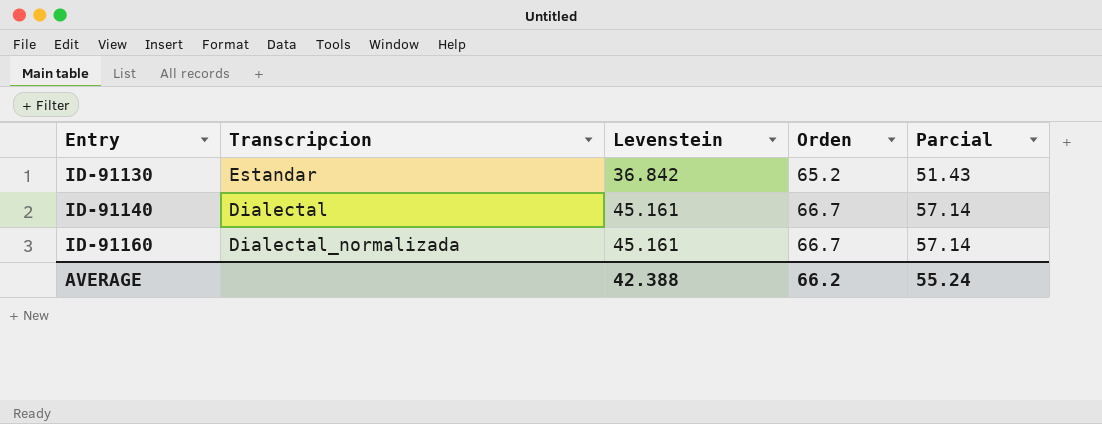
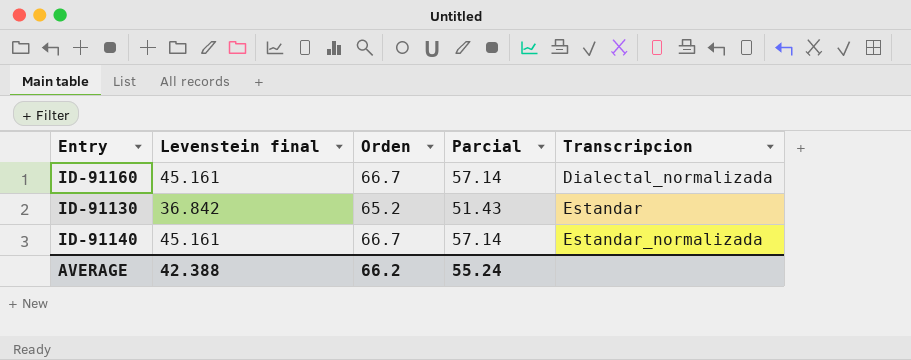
row order: Entry ascending -> Transcripcion ascending
column name: Levenstein -> Levenstein final
column Transcripcion | position: 2 -> 5
ID-91140 | Transcripcion: Dialectal -> Estandar_normalizada

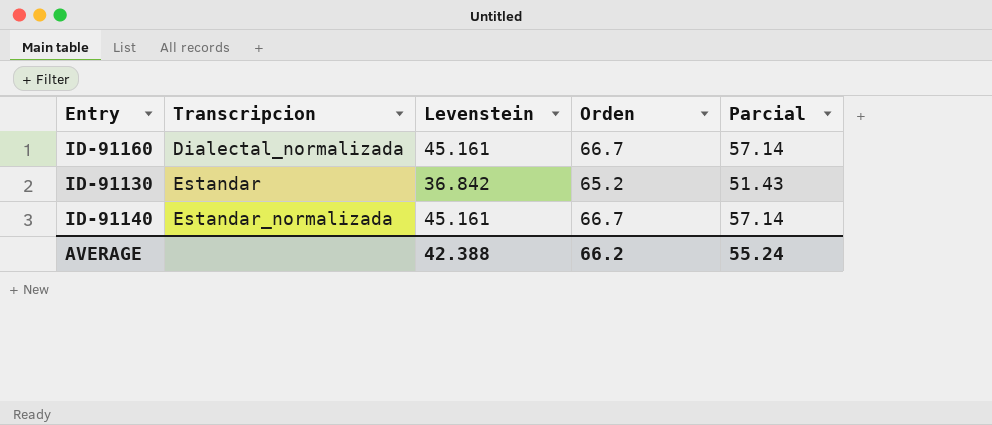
column Transcripcion | position: 5 -> 2
column name: Levenstein final -> Levenstein

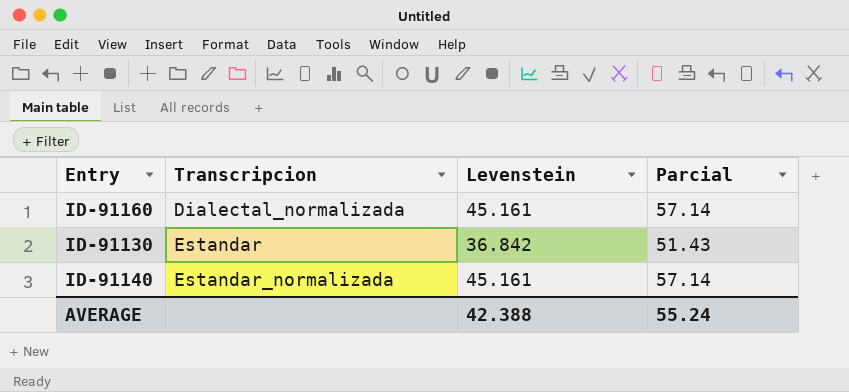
column Orden | position: 4 -> none

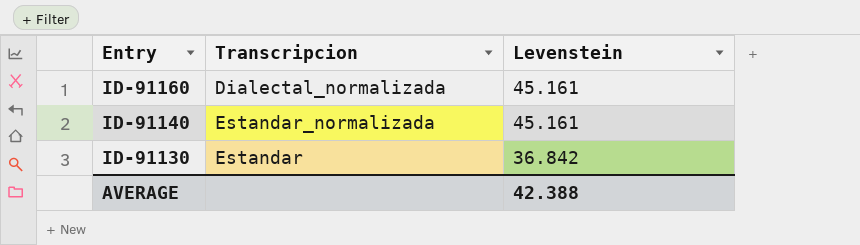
row order: Transcripcion ascending -> Entry descending
column Parcial | position: 4 -> none

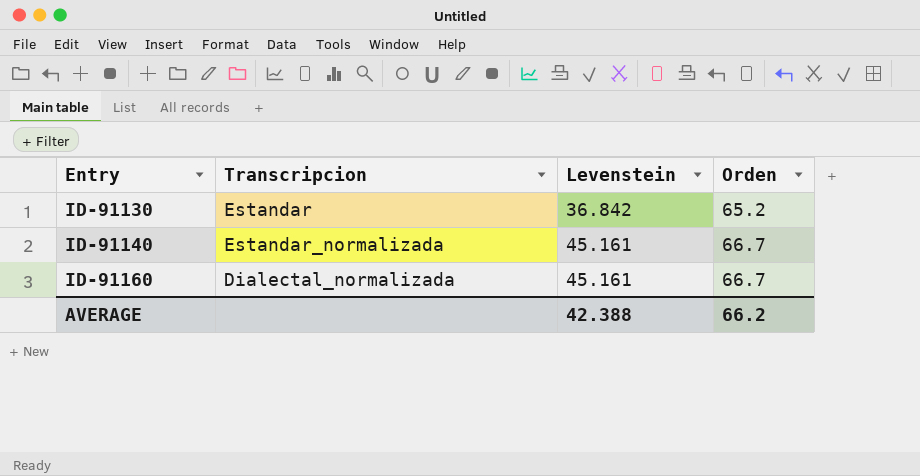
row order: Entry descending -> Entry ascending
column Orden | position: none -> 4

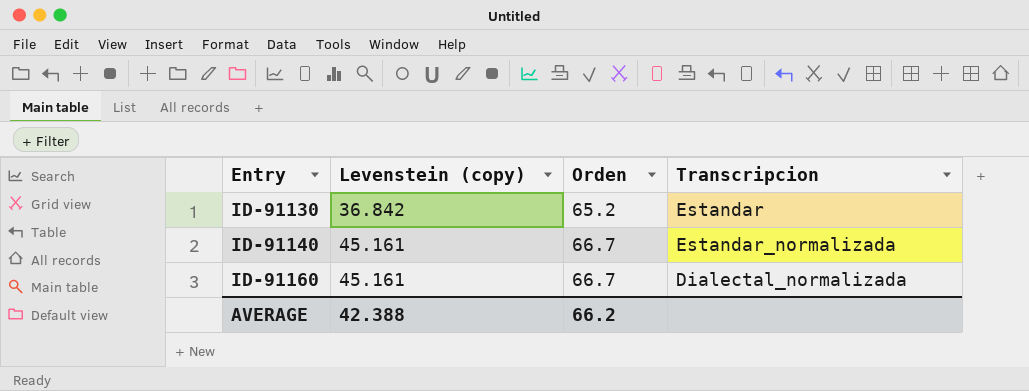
column name: Levenstein -> Levenstein (copy)
column Transcripcion | position: 2 -> 4

